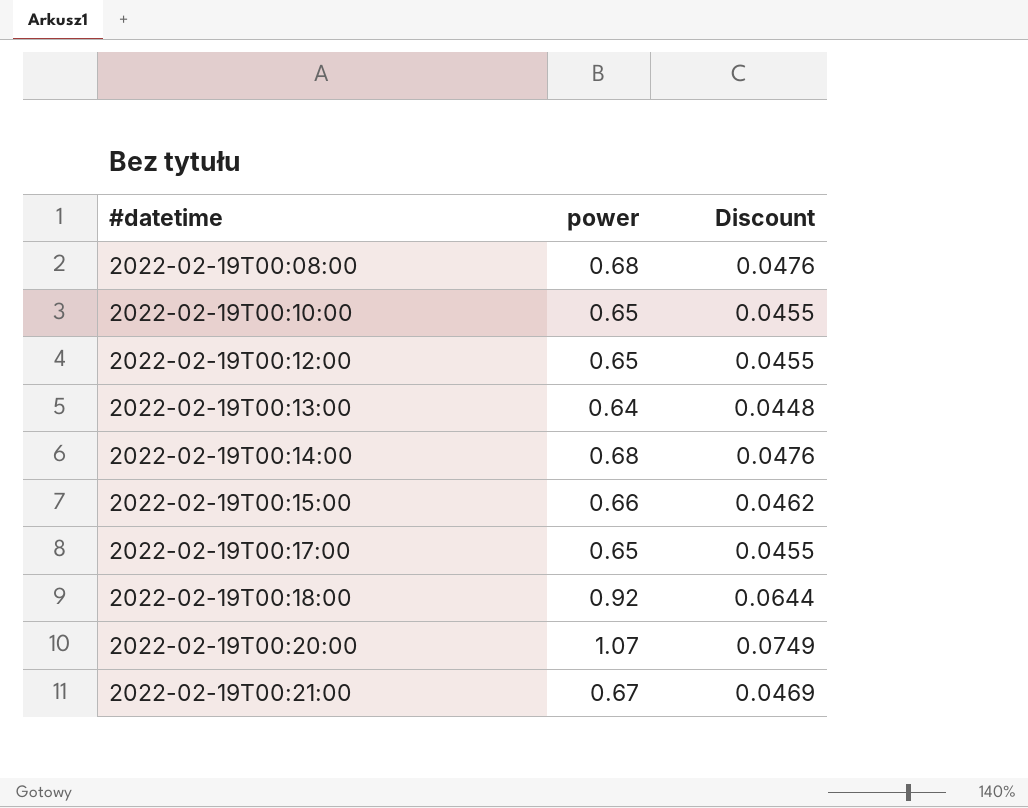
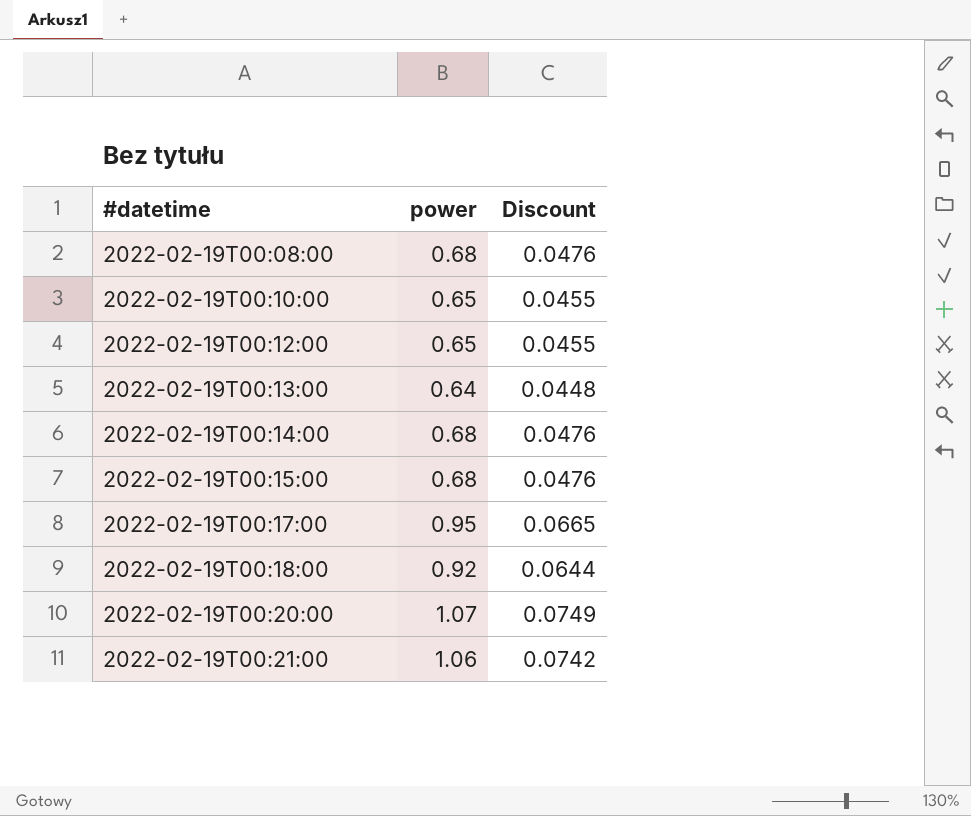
2022-02-19T00:15:00 | power: 0.66 -> 0.68
2022-02-19T00:15:00 | Discount: 0.0462 -> 0.0476
2022-02-19T00:17:00 | power: 0.65 -> 0.95
2022-02-19T00:17:00 | Discount: 0.0455 -> 0.0665
2022-02-19T00:21:00 | power: 0.67 -> 1.06
2022-02-19T00:21:00 | Discount: 0.0469 -> 0.0742

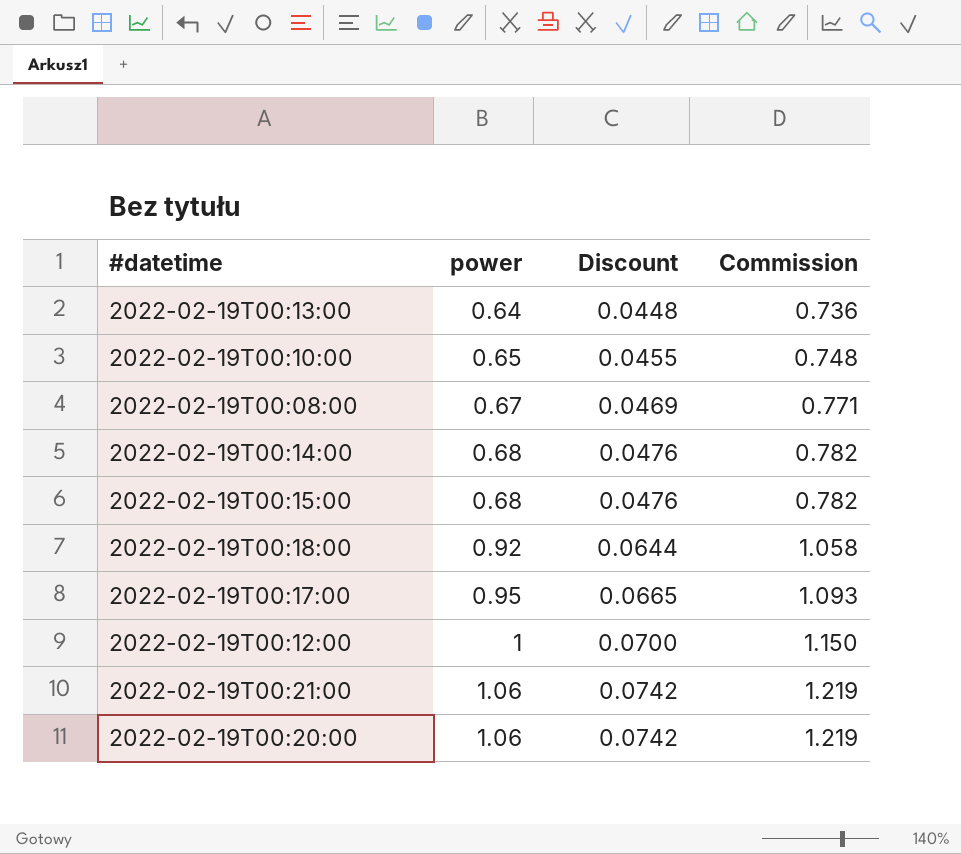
row order: #datetime ascending -> power ascending
column Commission | formula: none -> [power] * 1.15
2022-02-19T00:08:00 | power: 0.68 -> 0.67
2022-02-19T00:08:00 | Discount: 0.0476 -> 0.0469
2022-02-19T00:12:00 | power: 0.65 -> 1
2022-02-19T00:12:00 | Discount: 0.0455 -> 0.0700
2022-02-19T00:20:00 | power: 1.07 -> 1.06
2022-02-19T00:20:00 | Discount: 0.0749 -> 0.0742

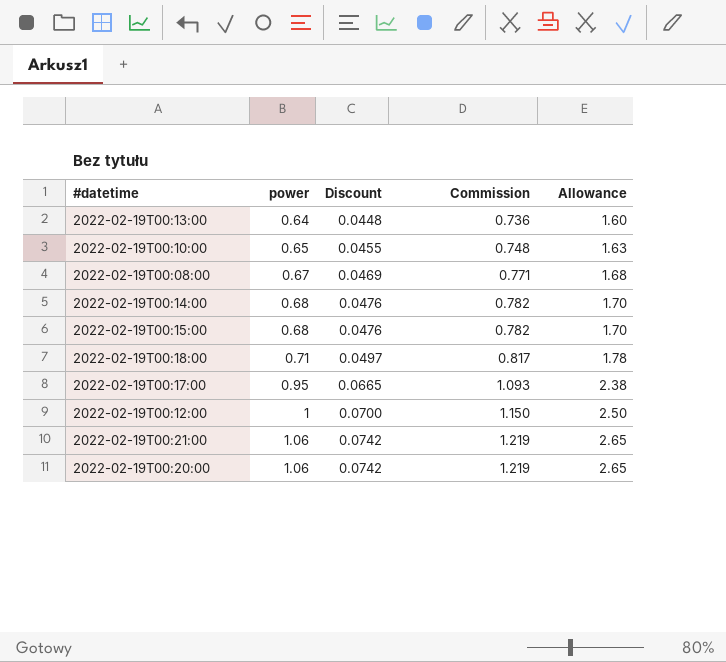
column Allowance | formula: none -> [power] * 2.5
2022-02-19T00:18:00 | power: 0.92 -> 0.71
2022-02-19T00:18:00 | Discount: 0.0644 -> 0.0497
2022-02-19T00:18:00 | Commission: 1.058 -> 0.817

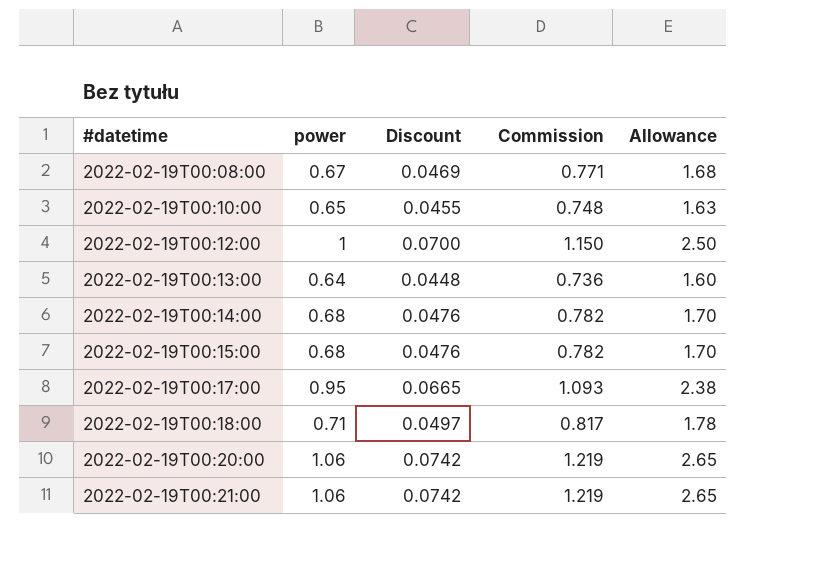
row order: power ascending -> #datetime ascending

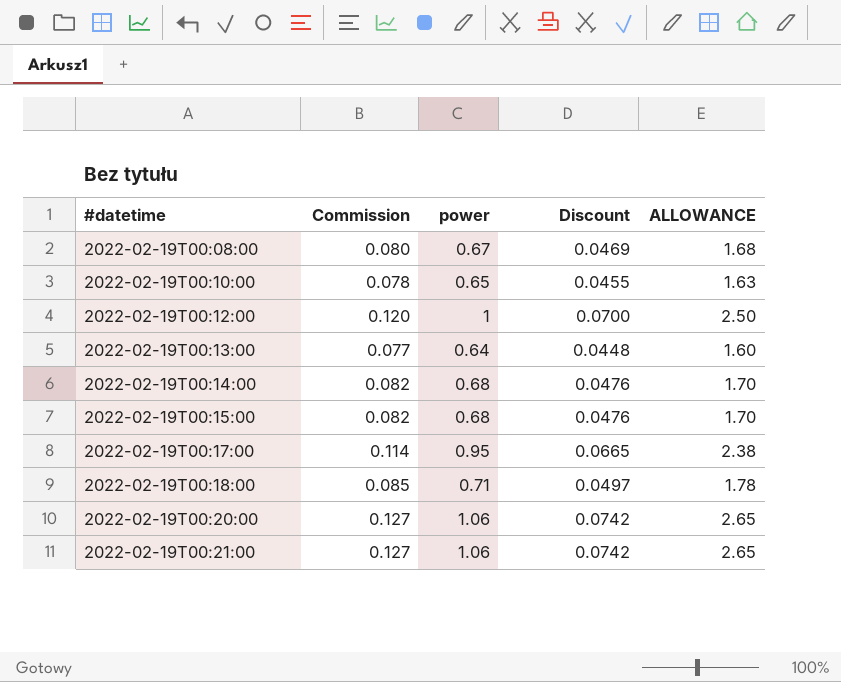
column Commission | formula: [power] * 1.15 -> [power] * 0.12
column Commission | position: 4 -> 2
column name: Allowance -> ALLOWANCE

